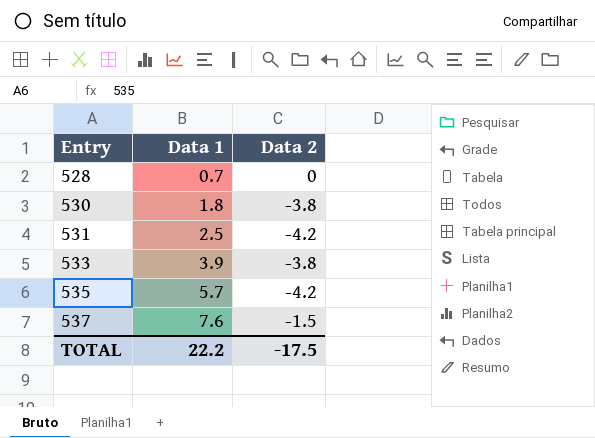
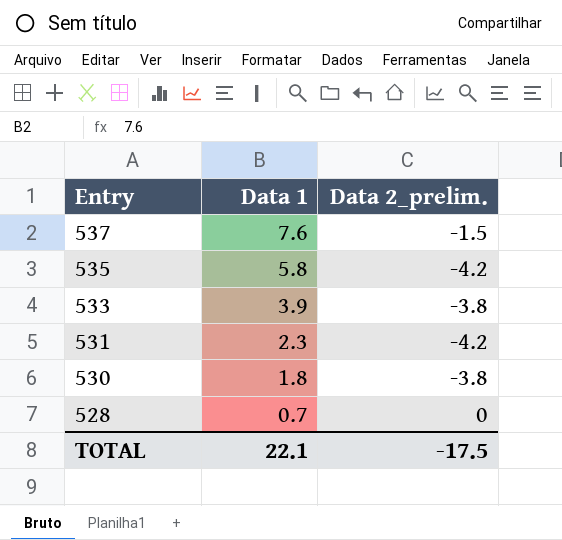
row order: Entry ascending -> Entry descending
column name: Data 2 -> Data 2_prelim.
535 | Data 1: 5.7 -> 5.8
531 | Data 1: 2.5 -> 2.3
TOTAL | Data 1: 22.2 -> 22.1

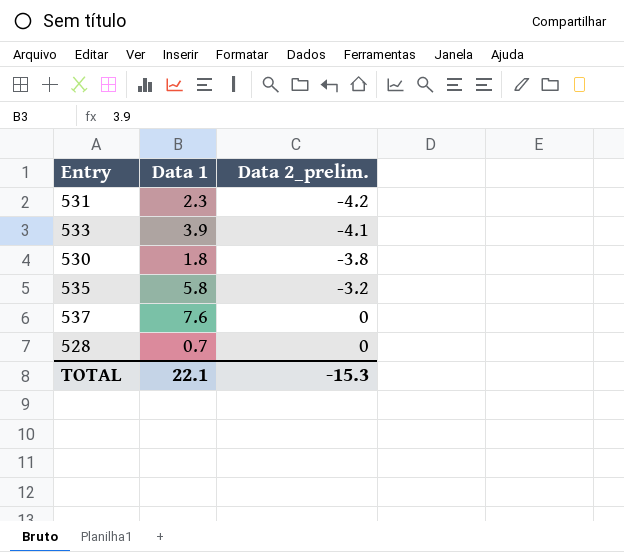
row order: Entry descending -> Data 2_prelim. ascending
533 | Data 2_prelim.: -3.8 -> -4.1
535 | Data 2_prelim.: -4.2 -> -3.2
537 | Data 2_prelim.: -1.5 -> 0
TOTAL | Data 2_prelim.: -17.5 -> -15.3

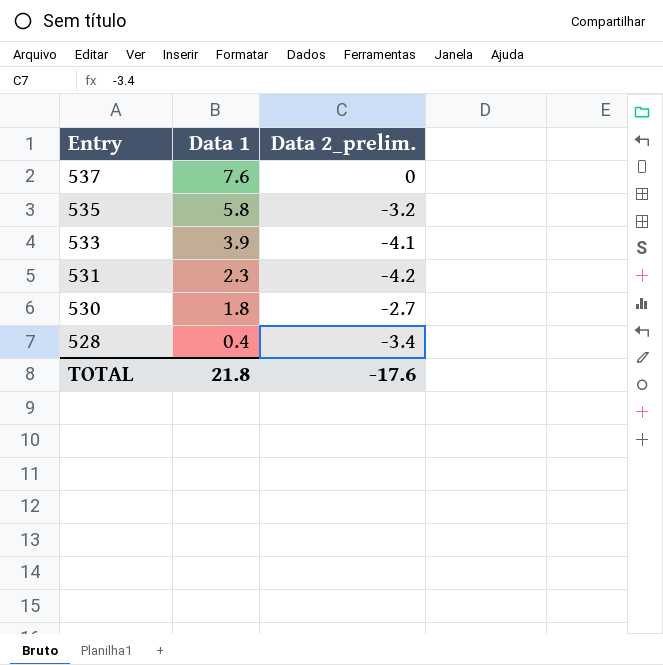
row order: Data 2_prelim. ascending -> Entry descending
530 | Data 2_prelim.: -3.8 -> -2.7
528 | Data 1: 0.7 -> 0.4
528 | Data 2_prelim.: 0 -> -3.4
TOTAL | Data 1: 22.1 -> 21.8
TOTAL | Data 2_prelim.: -15.3 -> -17.6

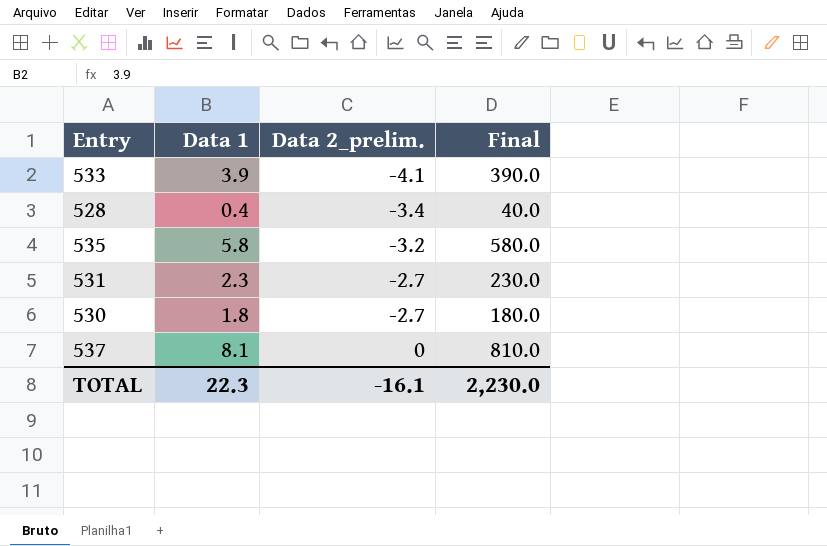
row order: Entry descending -> Data 2_prelim. ascending
column Final | formula: none -> [Data 1] * 100
531 | Data 2_prelim.: -4.2 -> -2.7
537 | Data 1: 7.6 -> 8.1
TOTAL | Data 1: 21.8 -> 22.3
TOTAL | Data 2_prelim.: -17.6 -> -16.1

